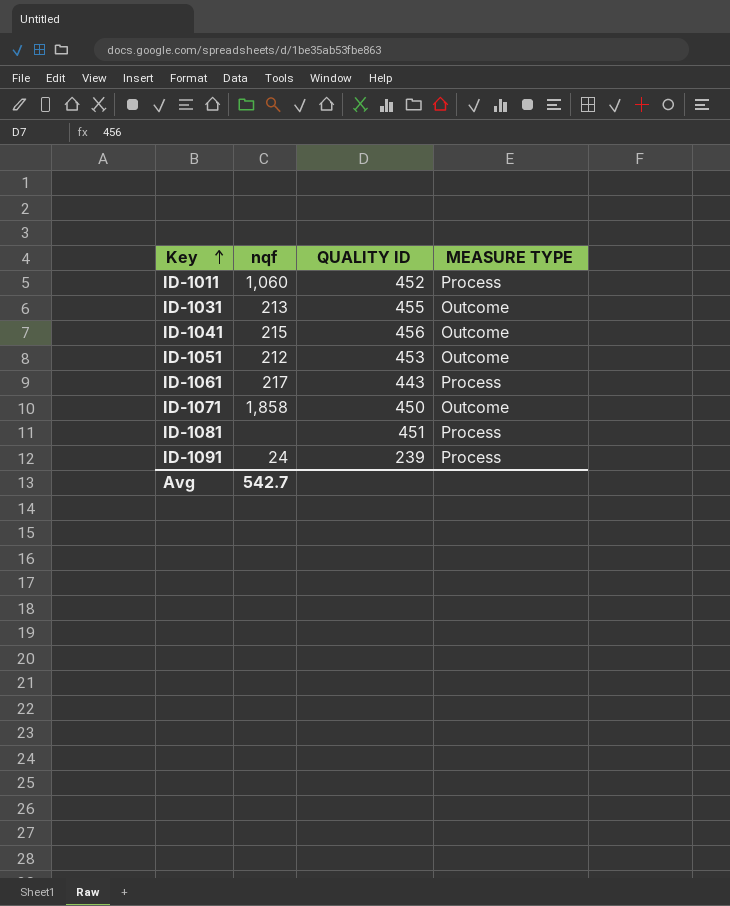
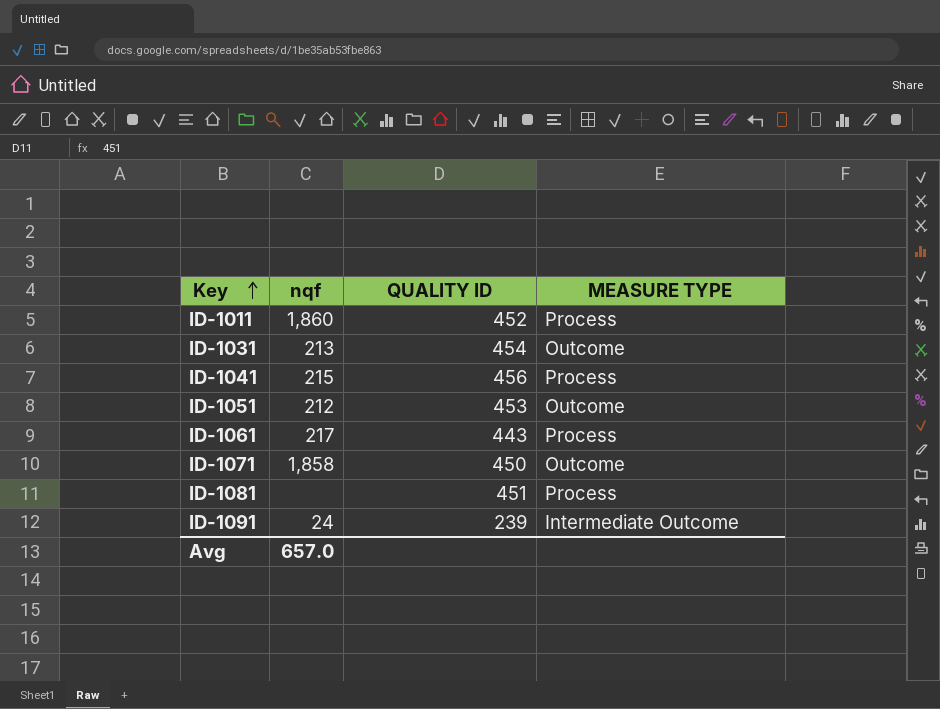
ID-1011 | nqf: 1,060 -> 1,860
ID-1031 | QUALITY ID: 455 -> 454
ID-1041 | MEASURE TYPE: Outcome -> Process
ID-1091 | MEASURE TYPE: Process -> Intermediate Outcome
Avg | nqf: 542.7 -> 657.0

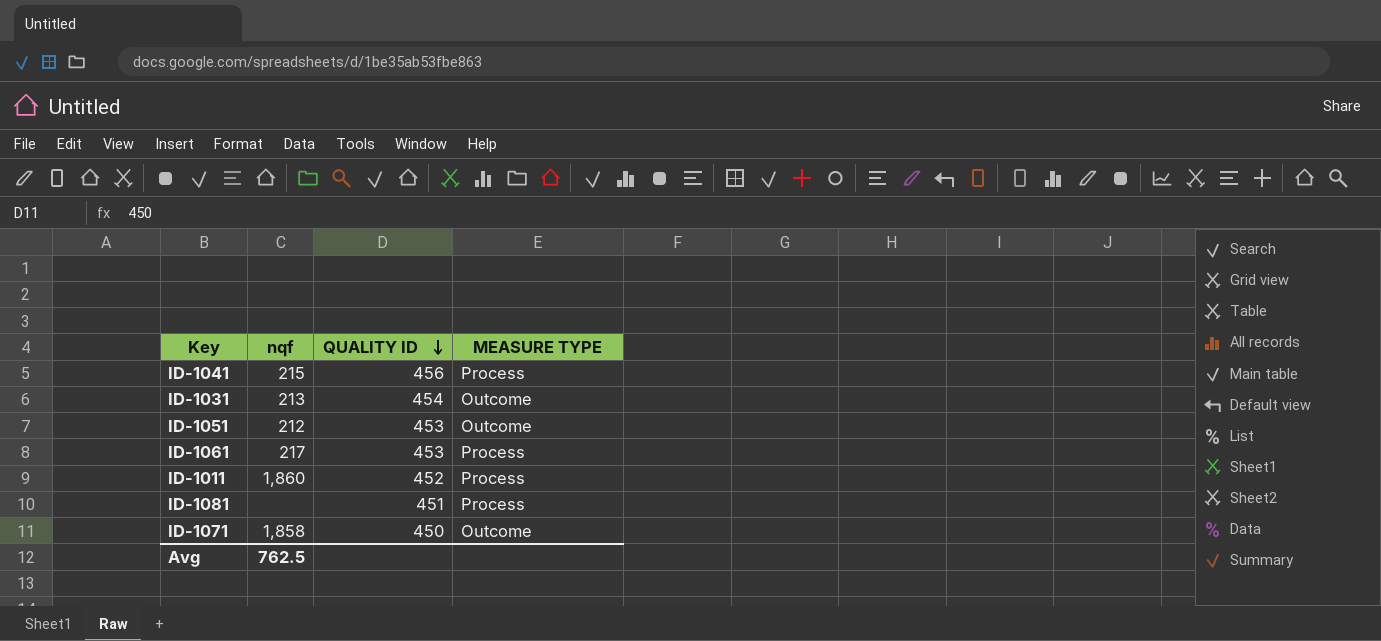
row order: Key ascending -> QUALITY ID descending
row ID-1091: 24 | 239 | Intermediate Outcome -> none
ID-1061 | QUALITY ID: 443 -> 453
Avg | nqf: 657.0 -> 762.5

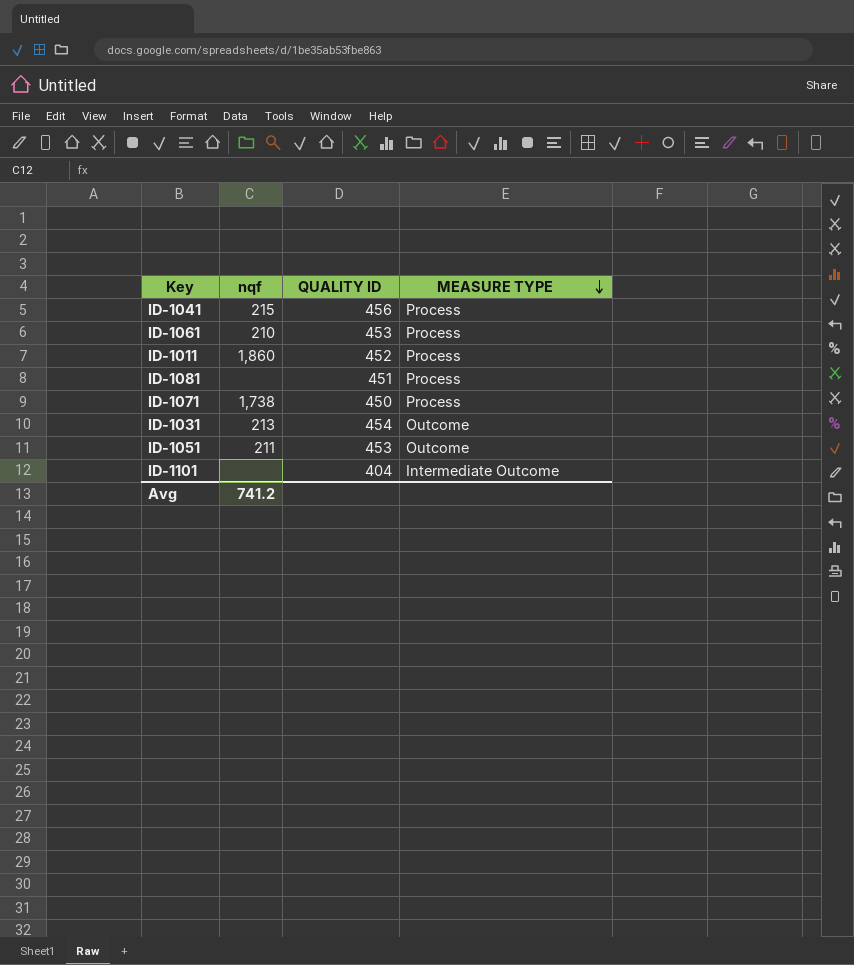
row order: QUALITY ID descending -> MEASURE TYPE descending
ID-1061 | nqf: 217 -> 210
ID-1071 | nqf: 1,858 -> 1,738
ID-1071 | MEASURE TYPE: Outcome -> Process
ID-1051 | nqf: 212 -> 211
row ID-1101: none -> none | 404 | Intermediate Outcome
Avg | nqf: 762.5 -> 741.2

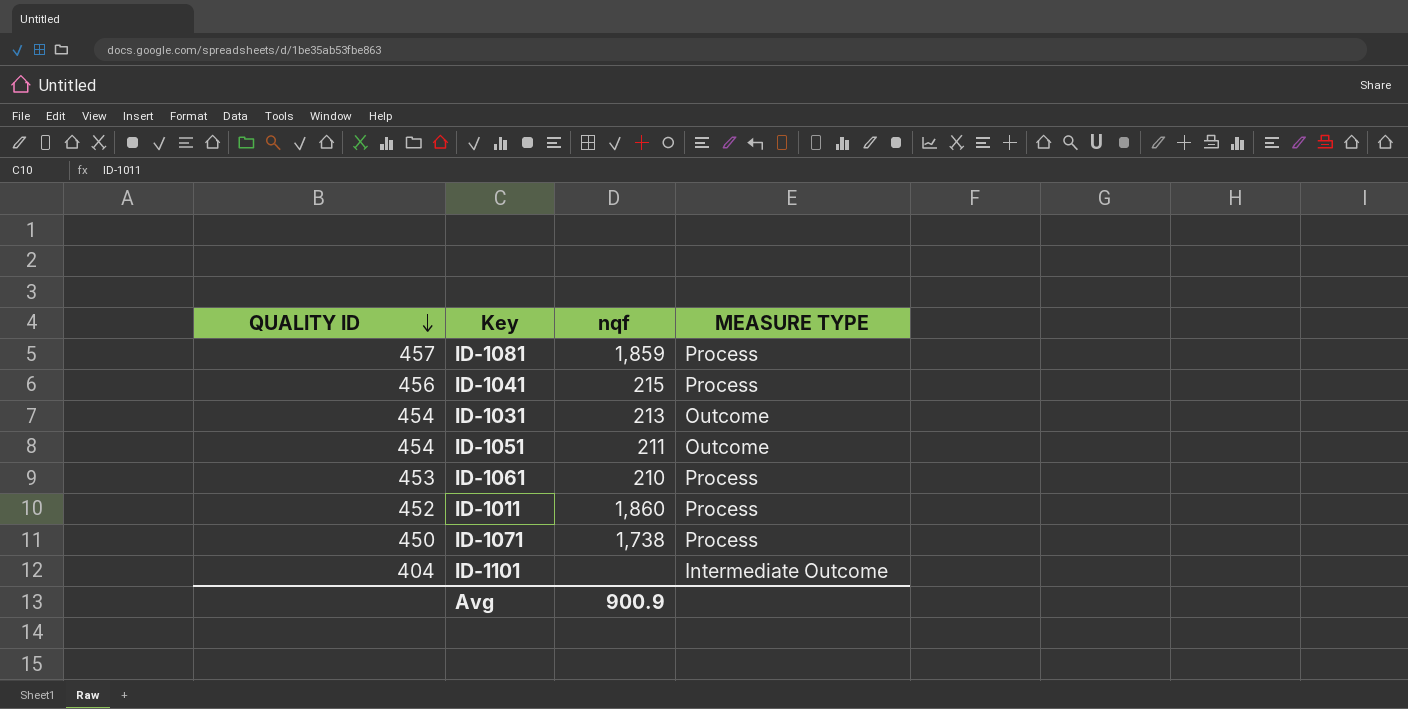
row order: MEASURE TYPE descending -> QUALITY ID descending
column QUALITY ID | position: 3 -> 1
ID-1081 | QUALITY ID: 451 -> 457
ID-1081 | nqf: none -> 1,859
ID-1051 | QUALITY ID: 453 -> 454
Avg | nqf: 741.2 -> 900.9

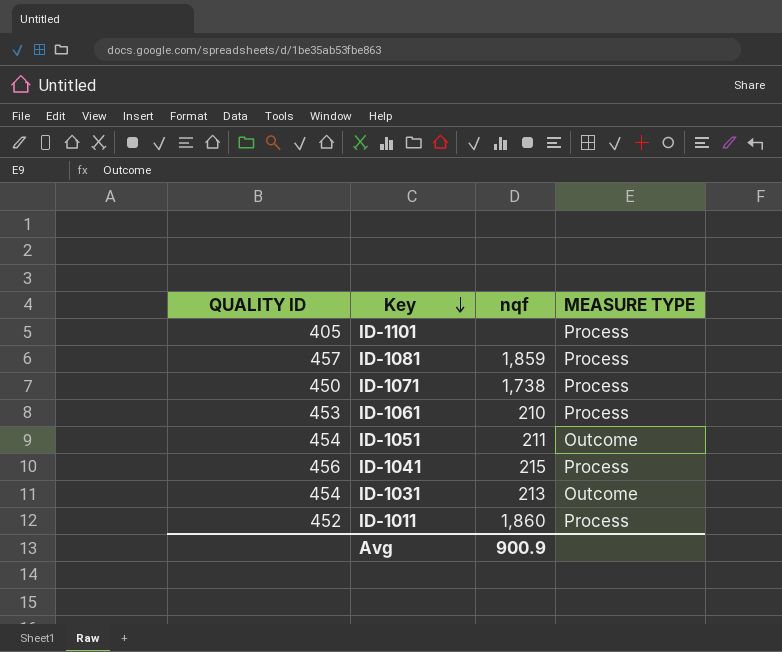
row order: QUALITY ID descending -> Key descending
ID-1101 | QUALITY ID: 404 -> 405
ID-1101 | MEASURE TYPE: Intermediate Outcome -> Process

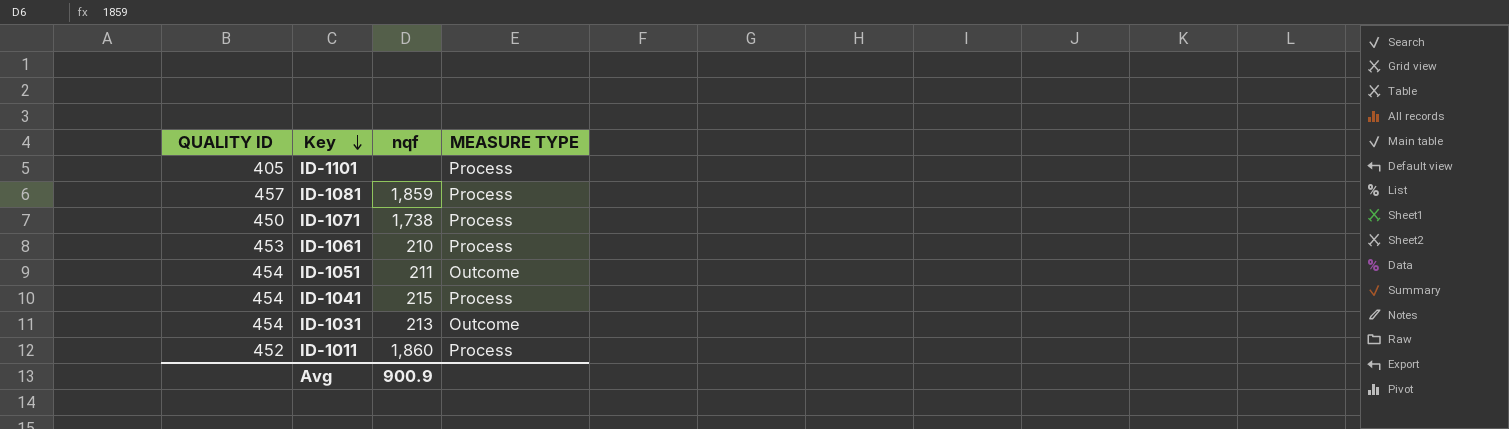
ID-1041 | QUALITY ID: 456 -> 454

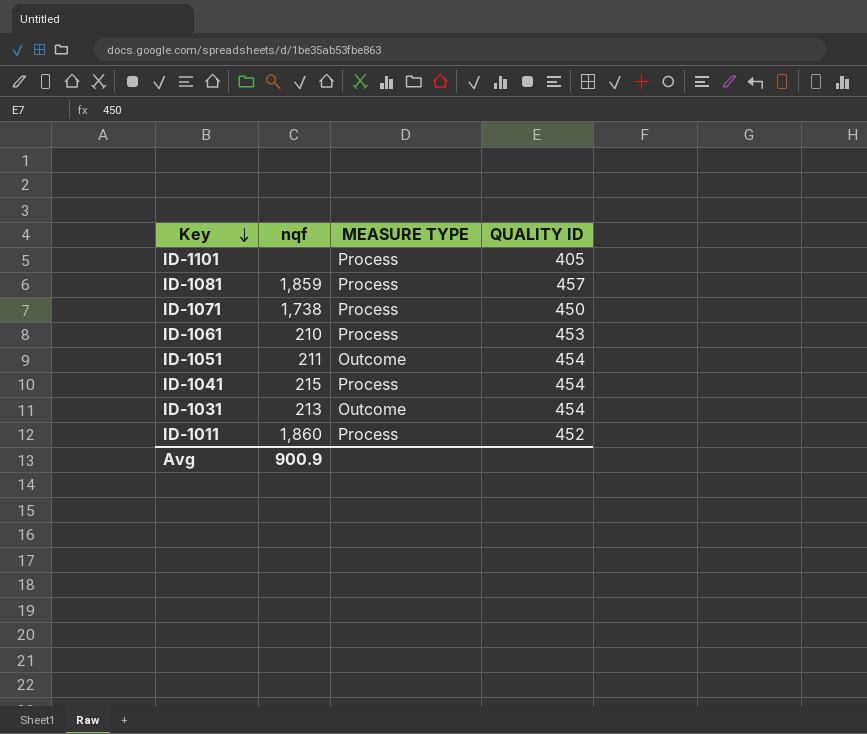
column QUALITY ID | position: 1 -> 4

